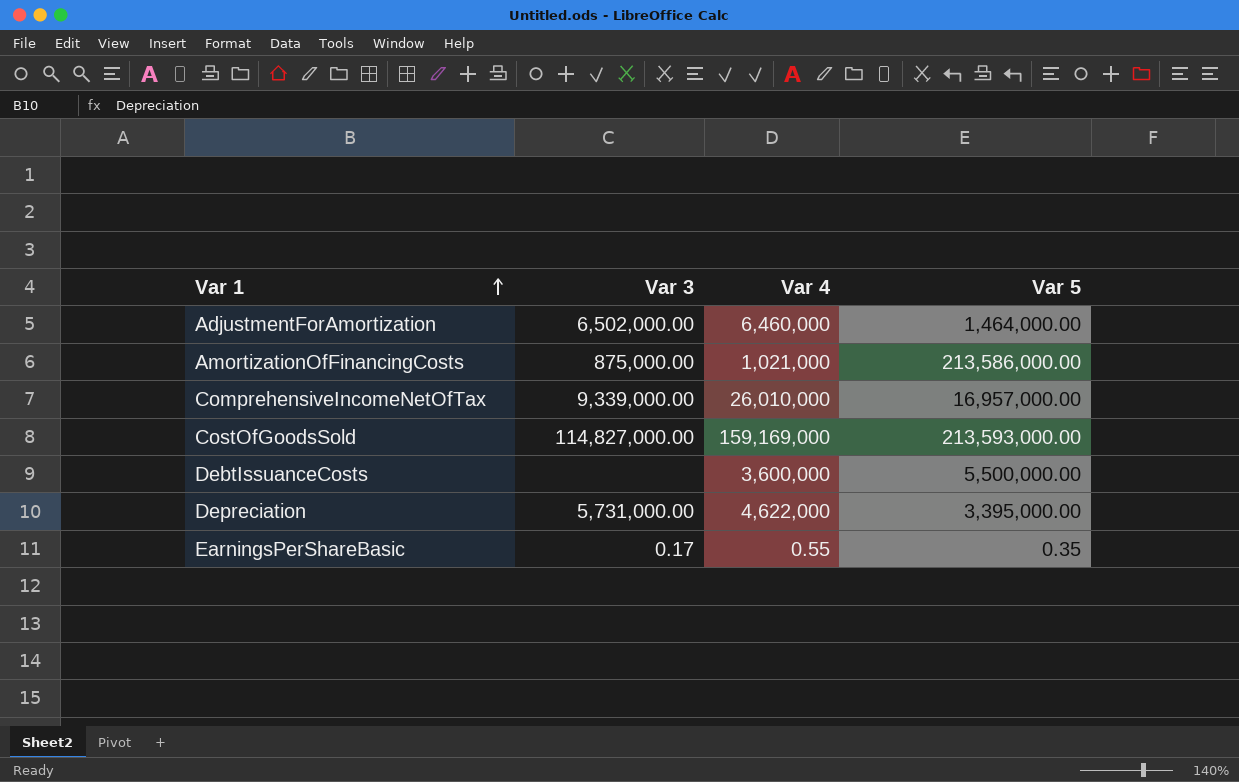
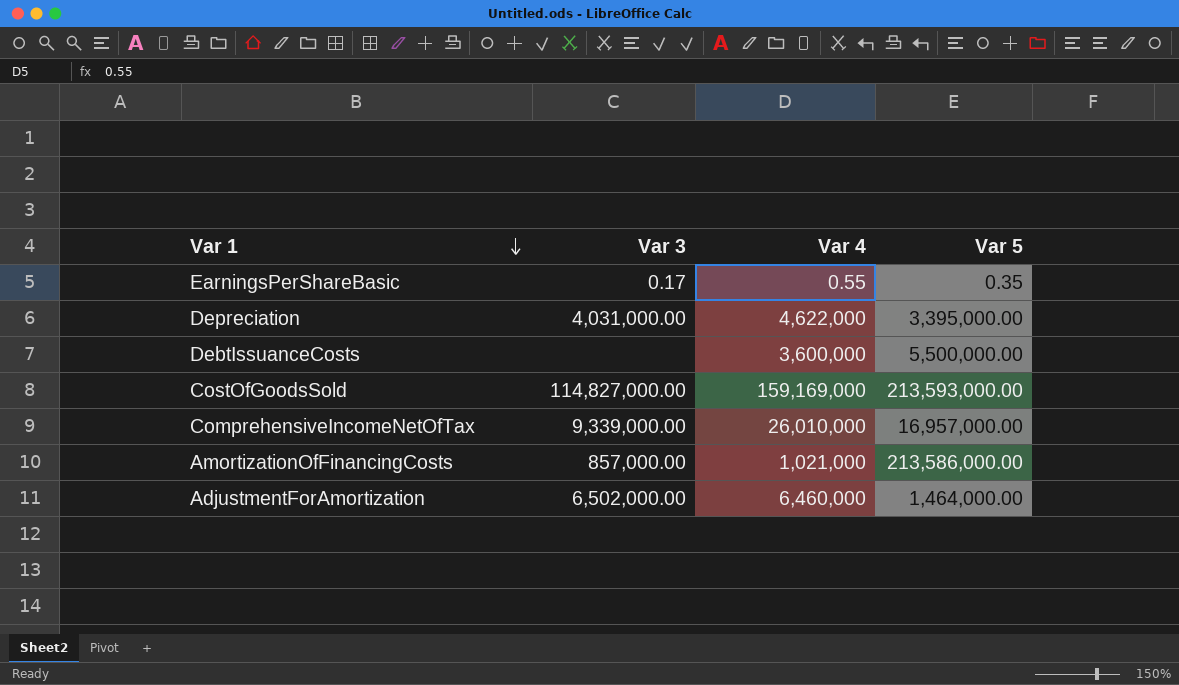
row order: Var 1 ascending -> Var 1 descending
Depreciation | Var 3: 5,731,000.00 -> 4,031,000.00
AmortizationOfFinancingCosts | Var 3: 875,000.00 -> 857,000.00

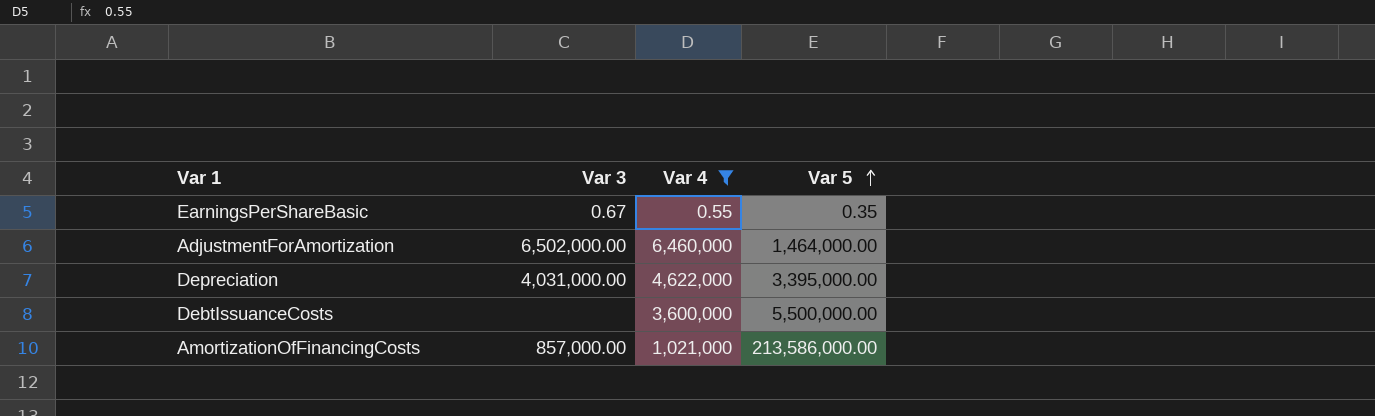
filter: none -> Var 4 <= 6,460,000
row order: Var 1 descending -> Var 5 ascending
EarningsPerShareBasic | Var 3: 0.17 -> 0.67

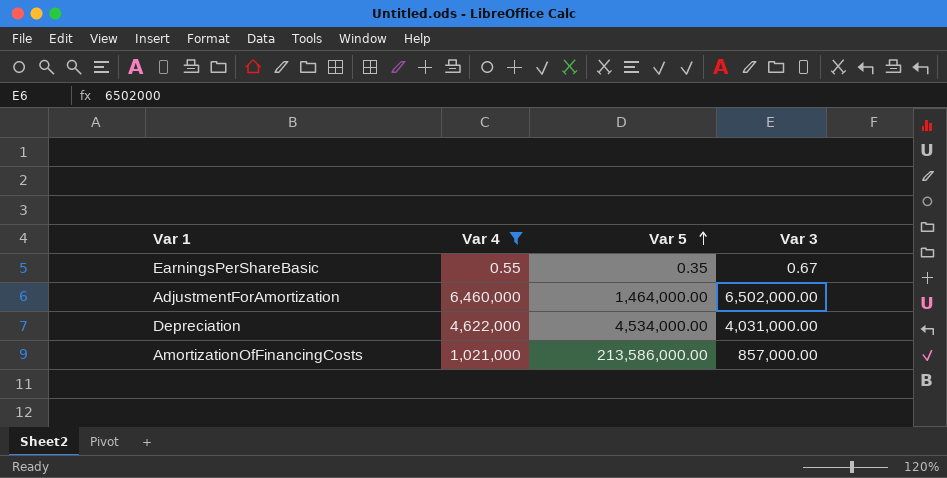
column Var 3 | position: 2 -> 4
row DebtIssuanceCosts: none | 3,600,000 | 5,500,000.00 -> none
Depreciation | Var 5: 3,395,000.00 -> 4,534,000.00

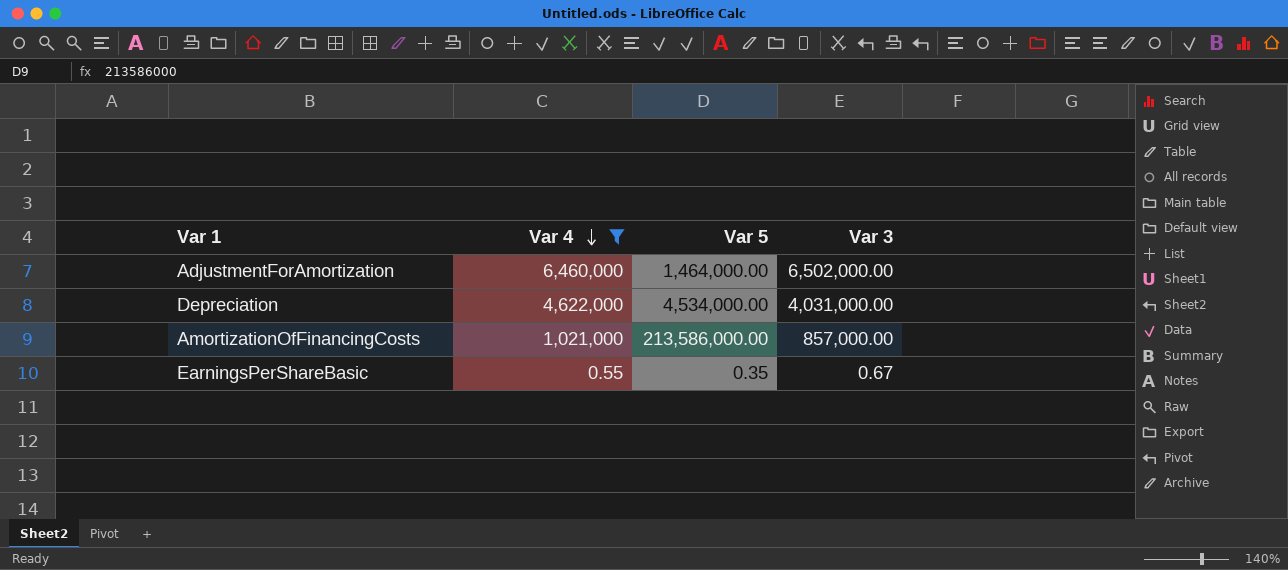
row order: Var 5 ascending -> Var 4 descending

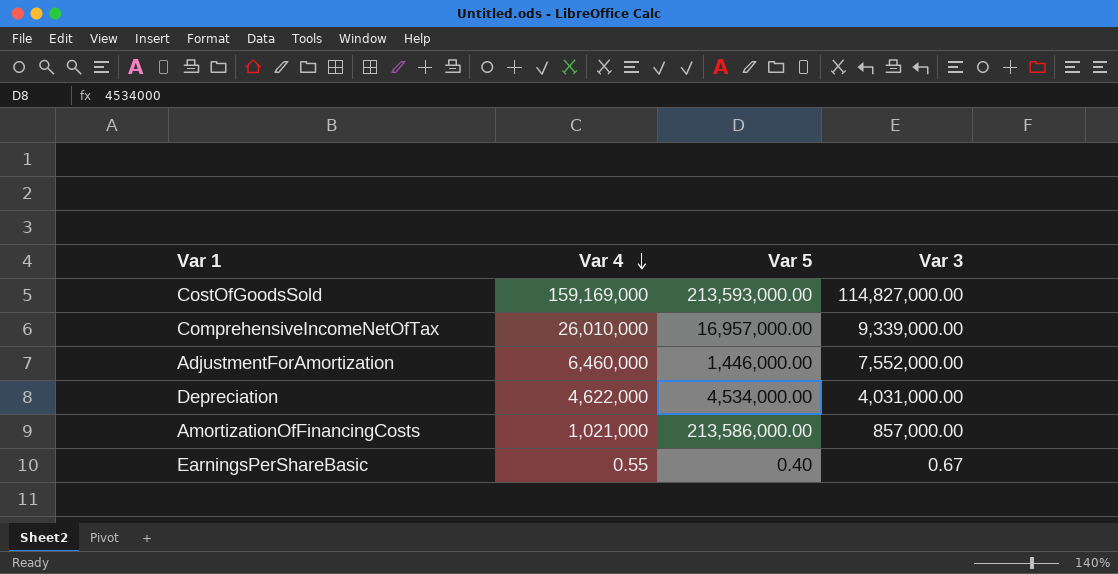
filter: Var 4 <= 6,460,000 -> none
AdjustmentForAmortization | Var 5: 1,464,000.00 -> 1,446,000.00
AdjustmentForAmortization | Var 3: 6,502,000.00 -> 7,552,000.00
EarningsPerShareBasic | Var 5: 0.35 -> 0.40

